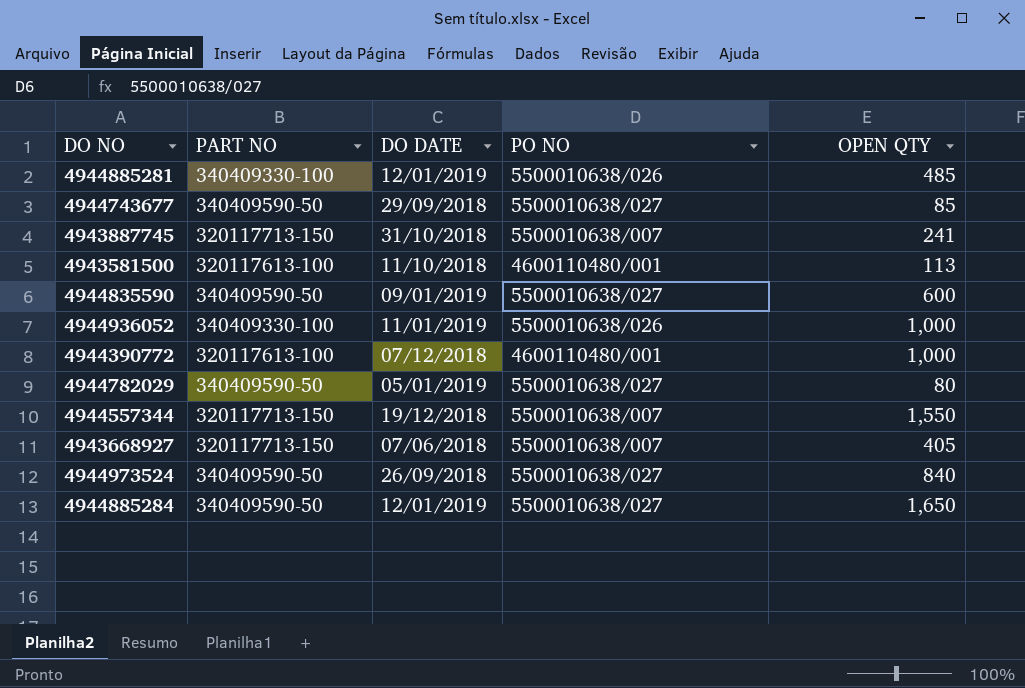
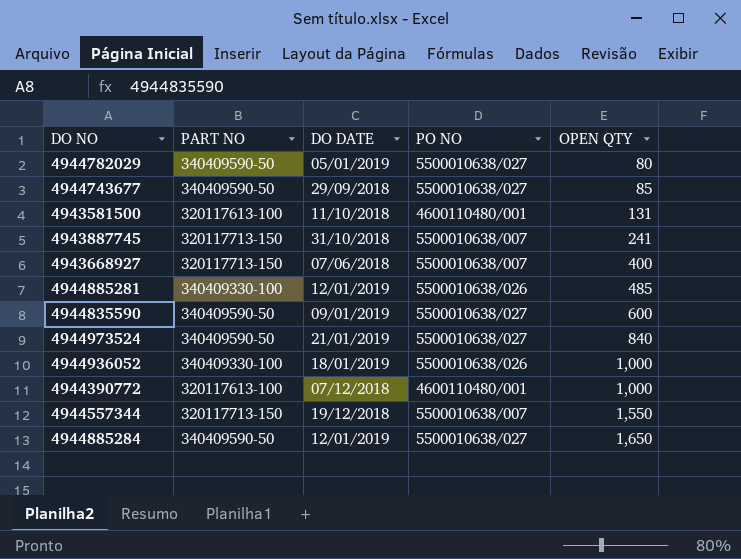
row order: none -> OPEN QTY ascending
4943581500 | OPEN QTY: 113 -> 131
4943668927 | OPEN QTY: 405 -> 400
4944973524 | DO DATE: 26/09/2018 -> 21/01/2019
4944936052 | DO DATE: 11/01/2019 -> 18/01/2019

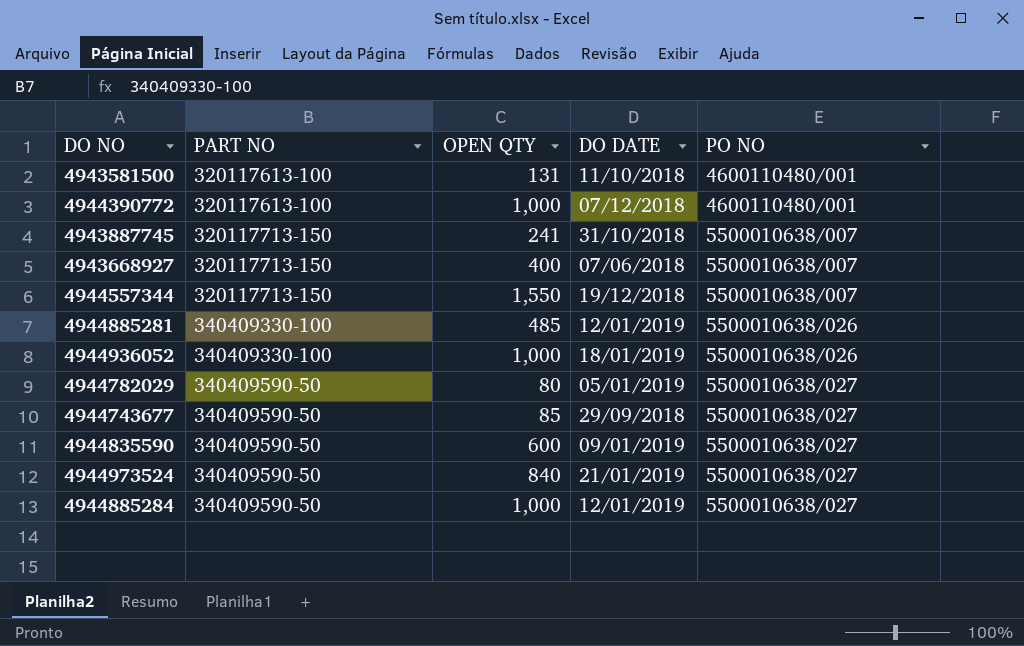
row order: OPEN QTY ascending -> PART NO ascending
column OPEN QTY | position: 5 -> 3
4944885284 | OPEN QTY: 1,650 -> 1,000

